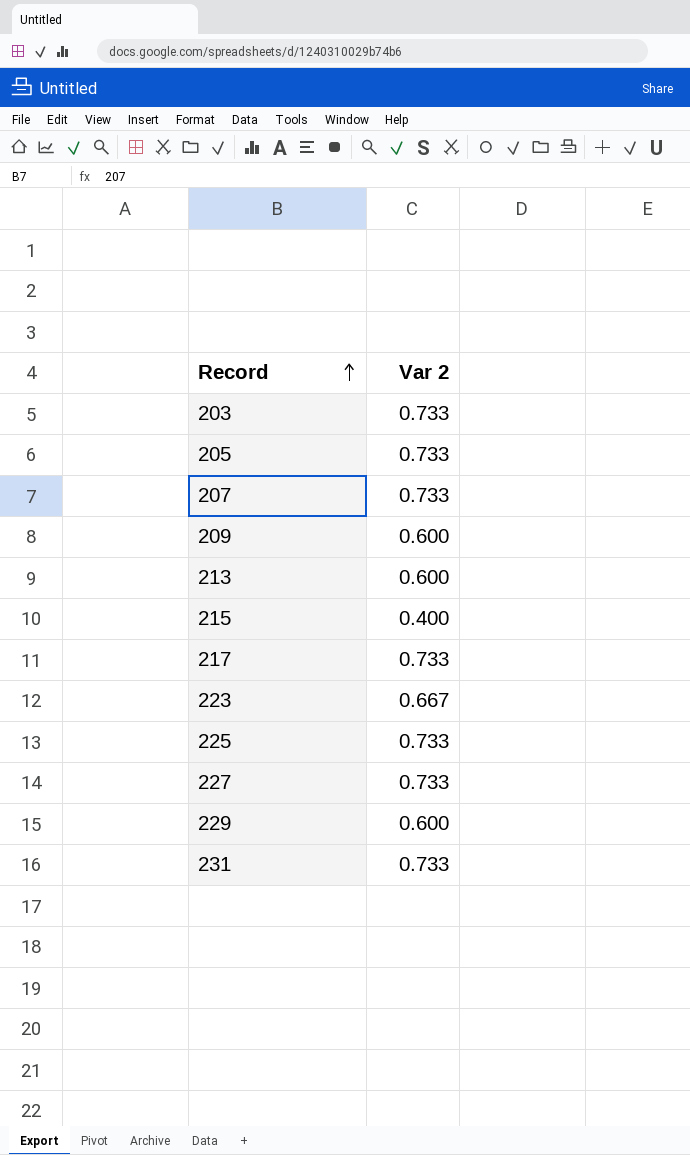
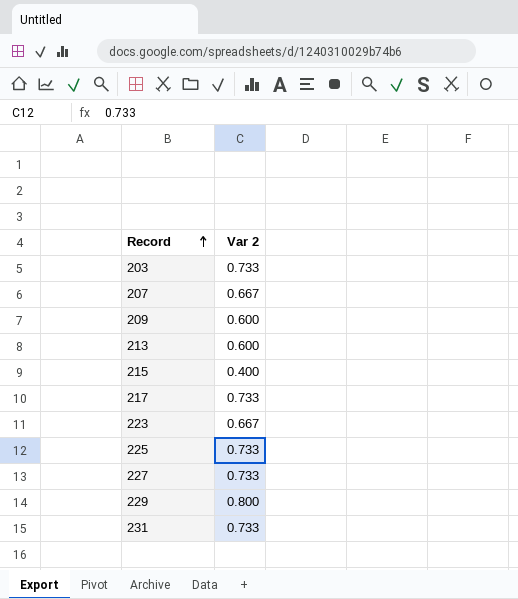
row 205: 0.733 -> none
207 | Var 2: 0.733 -> 0.667
229 | Var 2: 0.600 -> 0.800

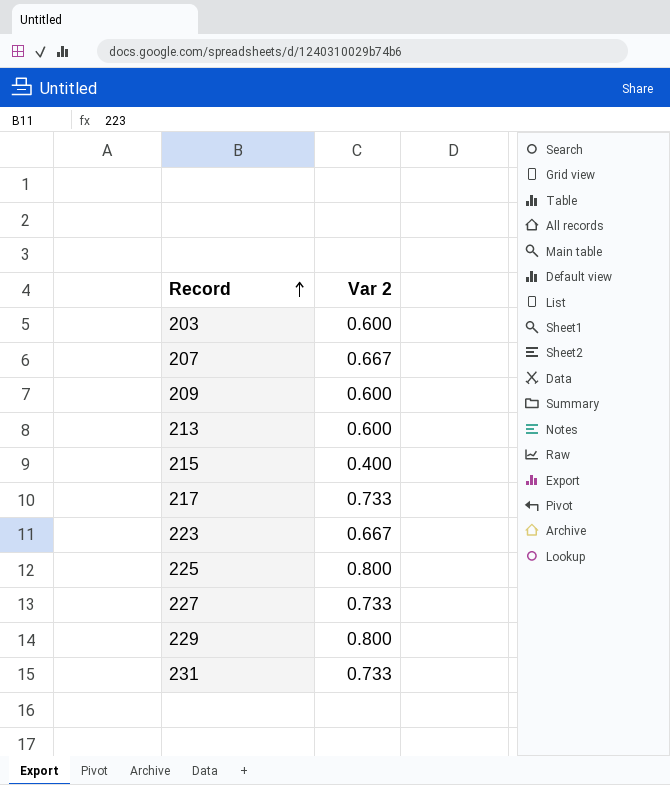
203 | Var 2: 0.733 -> 0.600
225 | Var 2: 0.733 -> 0.800

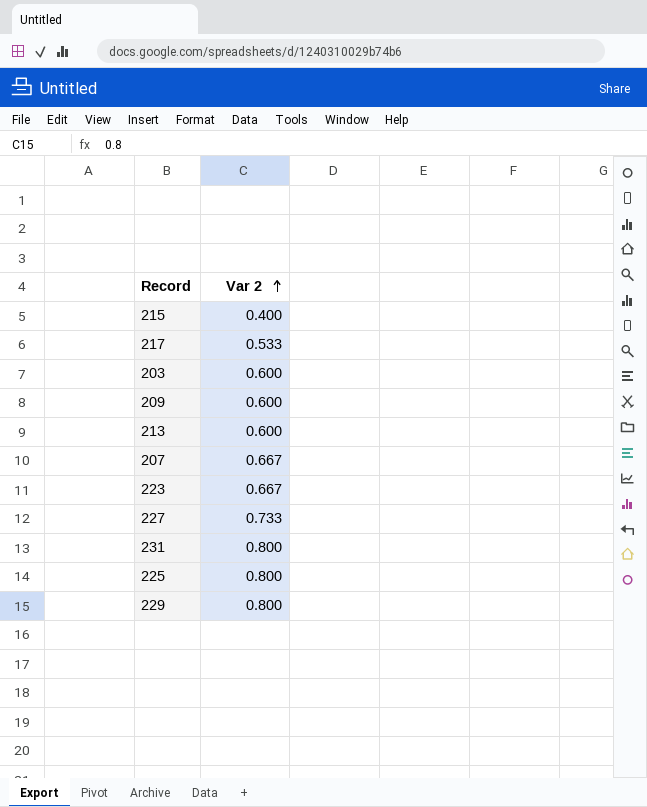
row order: Record ascending -> Var 2 ascending
217 | Var 2: 0.733 -> 0.533
231 | Var 2: 0.733 -> 0.800

